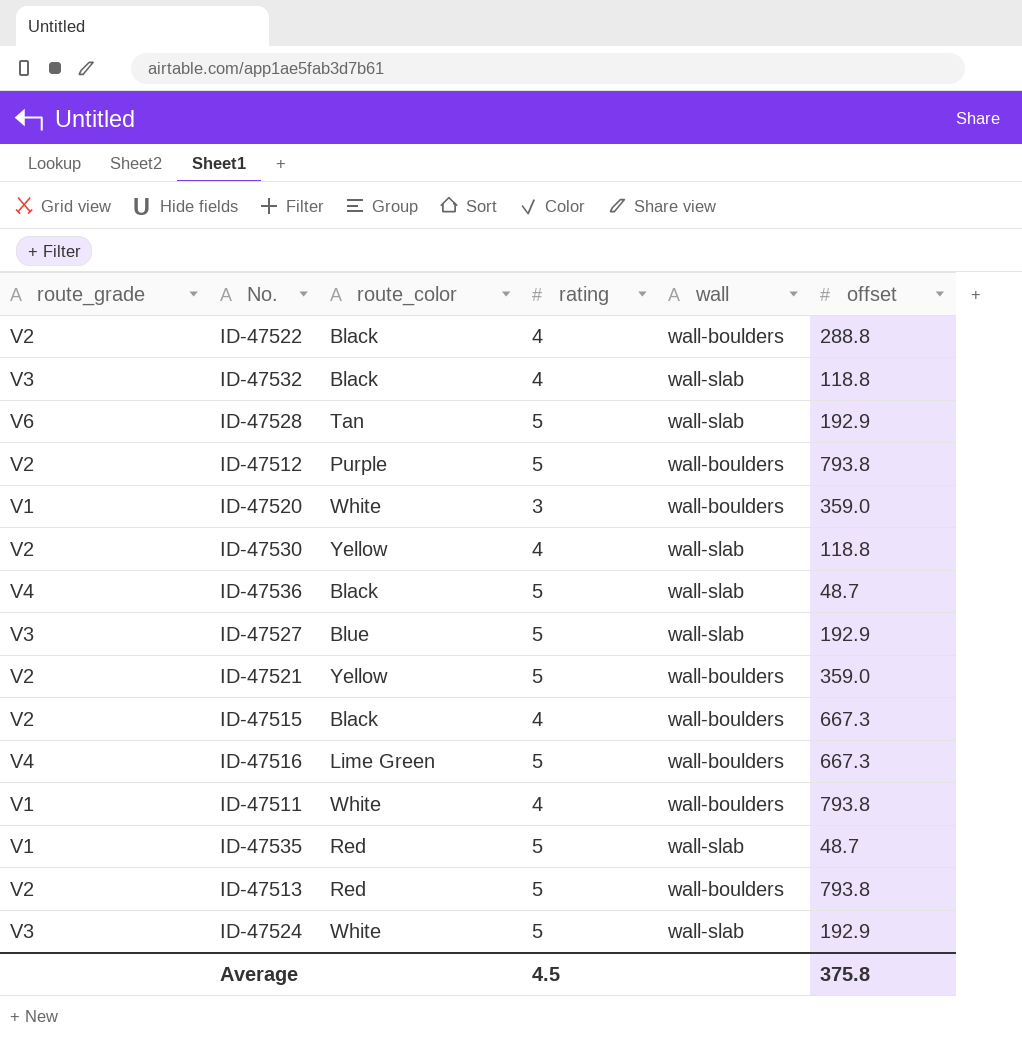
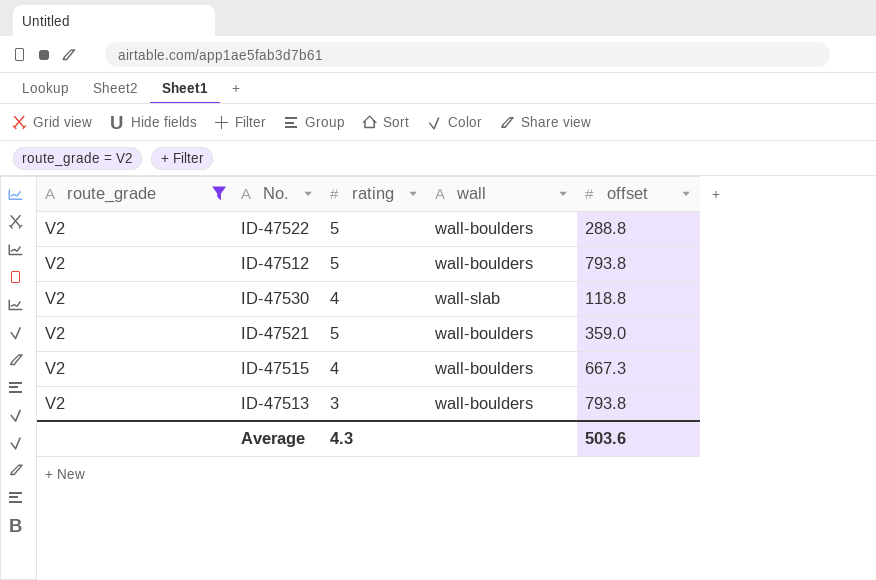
filter: none -> route_grade = V2
column route_color | position: 3 -> none
ID-47522 | rating: 4 -> 5
ID-47513 | rating: 5 -> 3
Average | rating: 4.5 -> 4.3
Average | offset: 375.8 -> 503.6

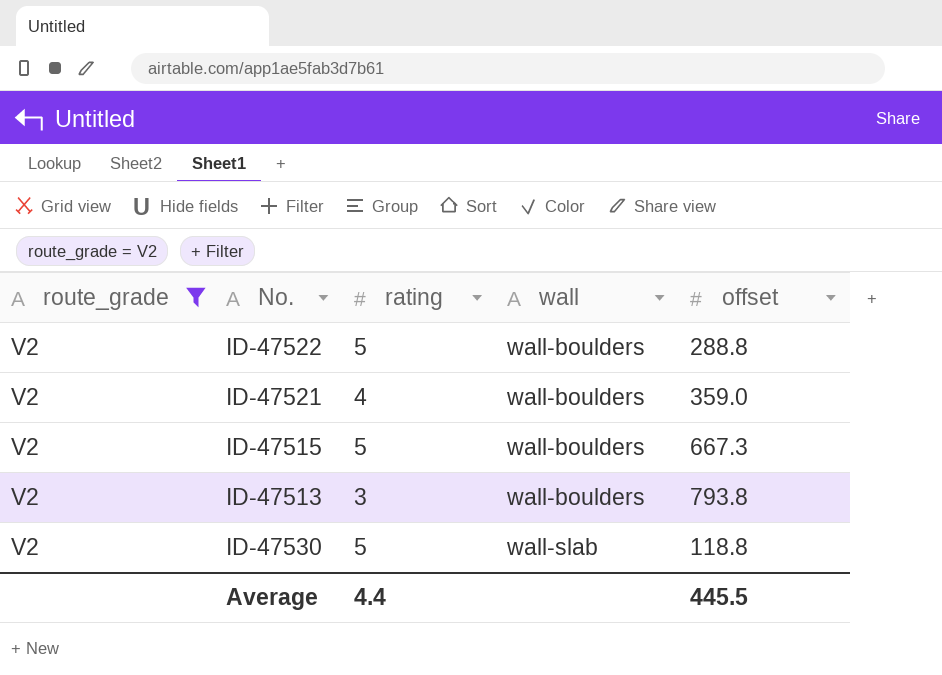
row order: none -> wall ascending
row ID-47512: V2 | 5 | wall-boulders | 793.8 -> none
ID-47521 | rating: 5 -> 4
ID-47515 | rating: 4 -> 5
ID-47530 | rating: 4 -> 5
Average | rating: 4.3 -> 4.4
Average | offset: 503.6 -> 445.5

